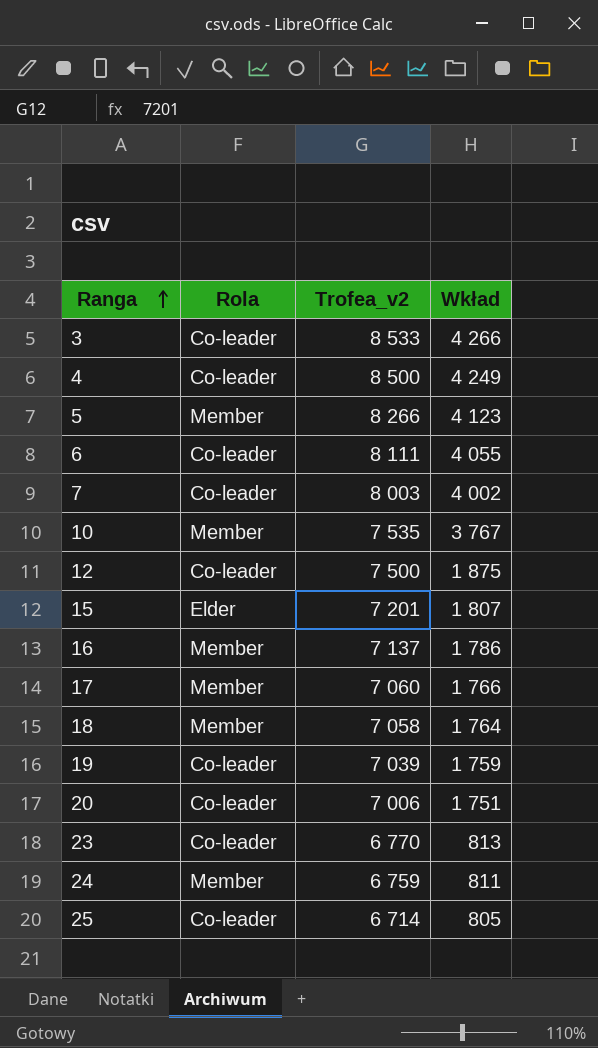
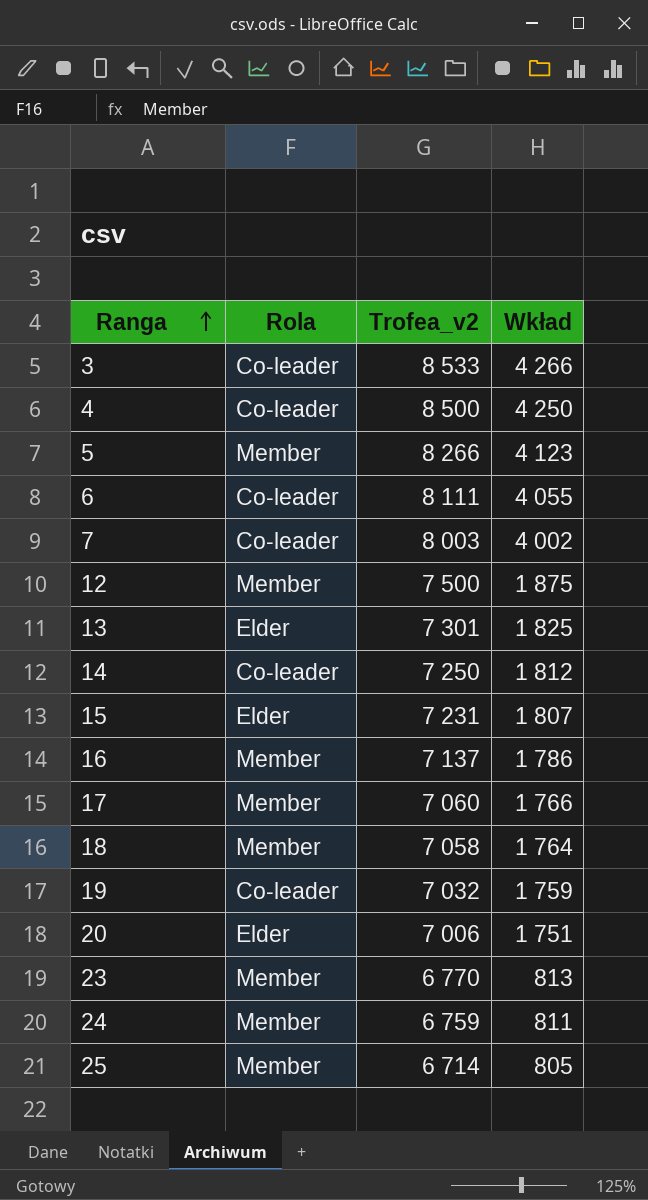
row 10: Member | 7 535 | 3 767 -> none
4 | Wkład: 4 249 -> 4 250
12 | Rola: Co-leader -> Member
row 13: none -> Elder | 7 301 | 1 825
row 14: none -> Co-leader | 7 250 | 1 812
15 | Trofea_v2: 7 201 -> 7 231
19 | Trofea_v2: 7 039 -> 7 032
20 | Rola: Co-leader -> Elder
23 | Rola: Co-leader -> Member
25 | Rola: Co-leader -> Member

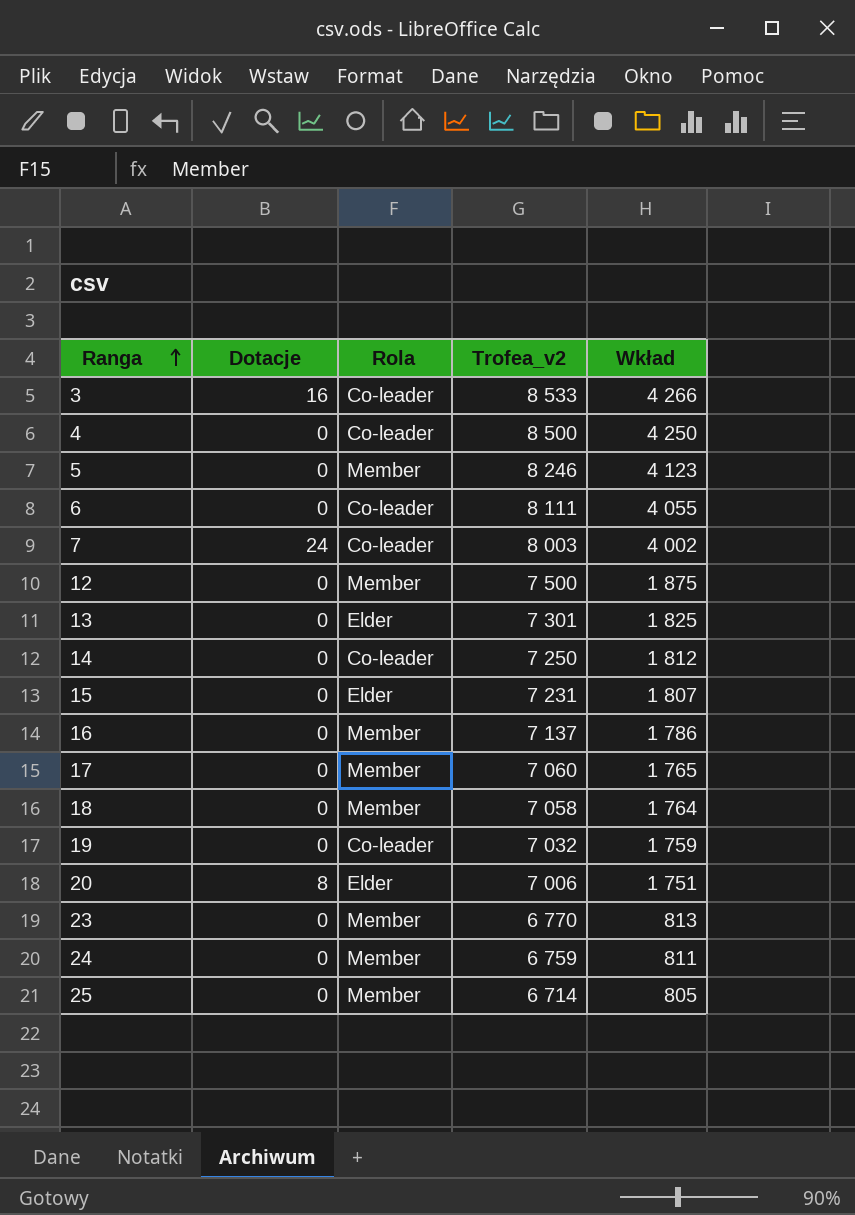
column Dotacje | position: none -> 2
5 | Trofea_v2: 8 266 -> 8 246
17 | Wkład: 1 766 -> 1 765

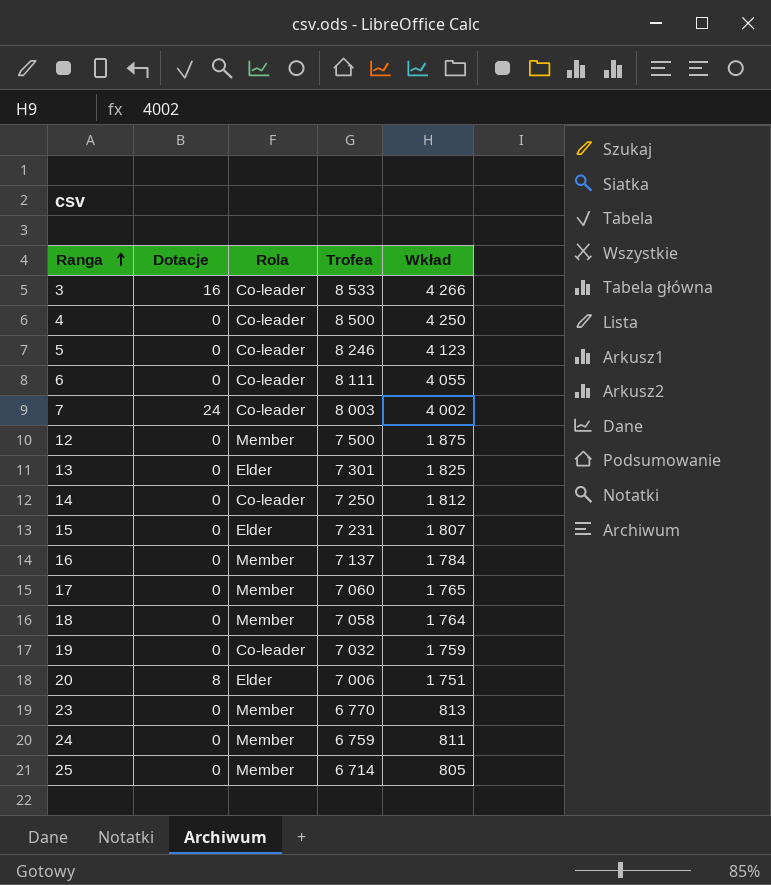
column name: Trofea_v2 -> Trofea
5 | Rola: Member -> Co-leader
16 | Wkład: 1 786 -> 1 784

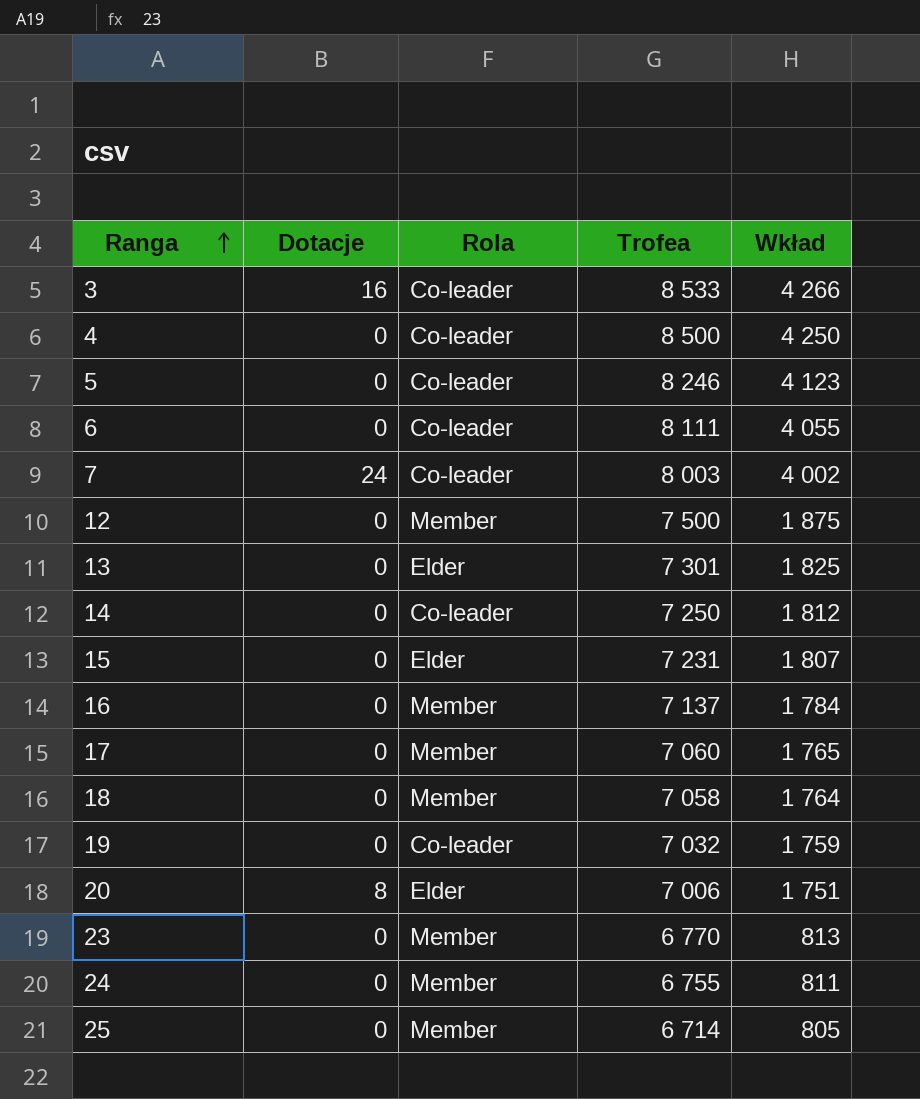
24 | Trofea: 6 759 -> 6 755

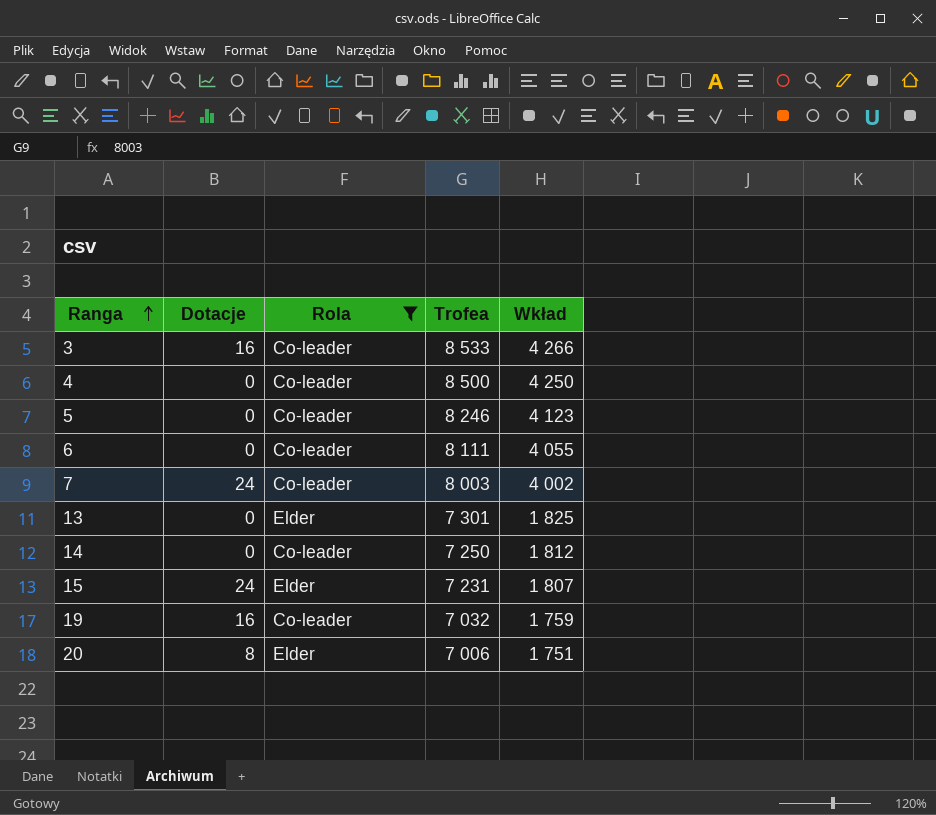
filter: none -> Rola != Member
15 | Dotacje: 0 -> 24
19 | Dotacje: 0 -> 16

